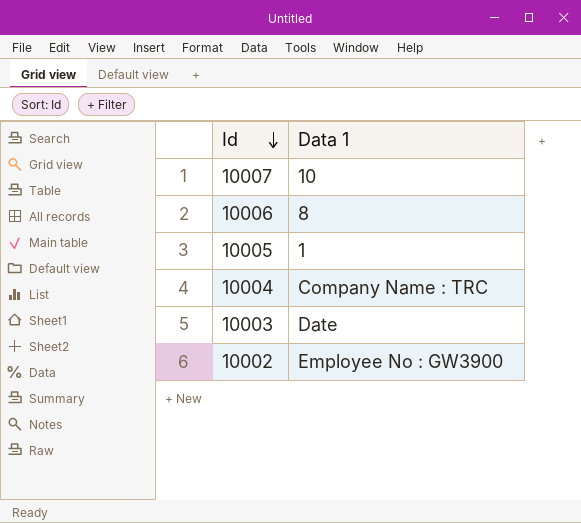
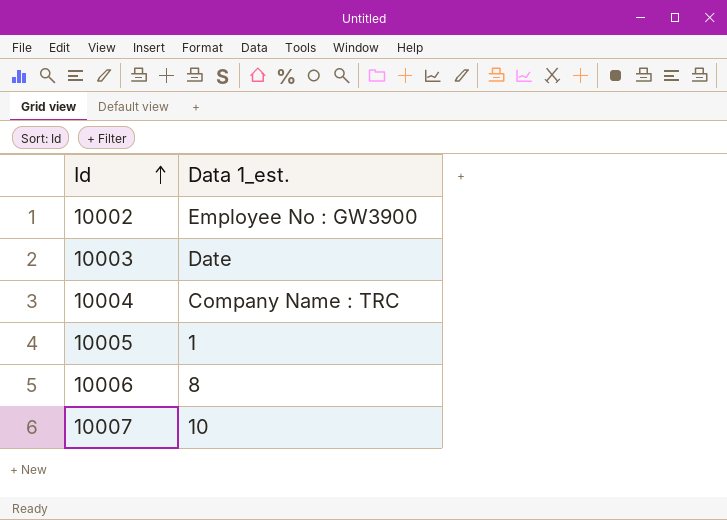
row order: Id descending -> Id ascending
column name: Data 1 -> Data 1_est.

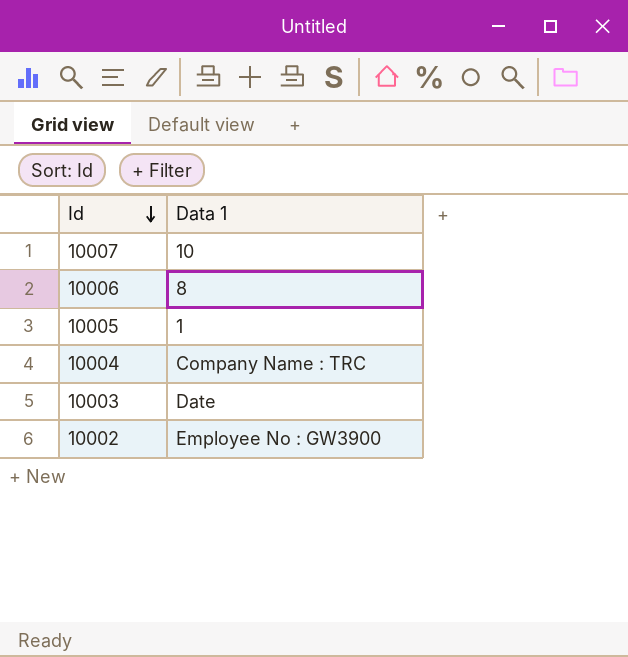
row order: Id ascending -> Id descending
column name: Data 1_est. -> Data 1

